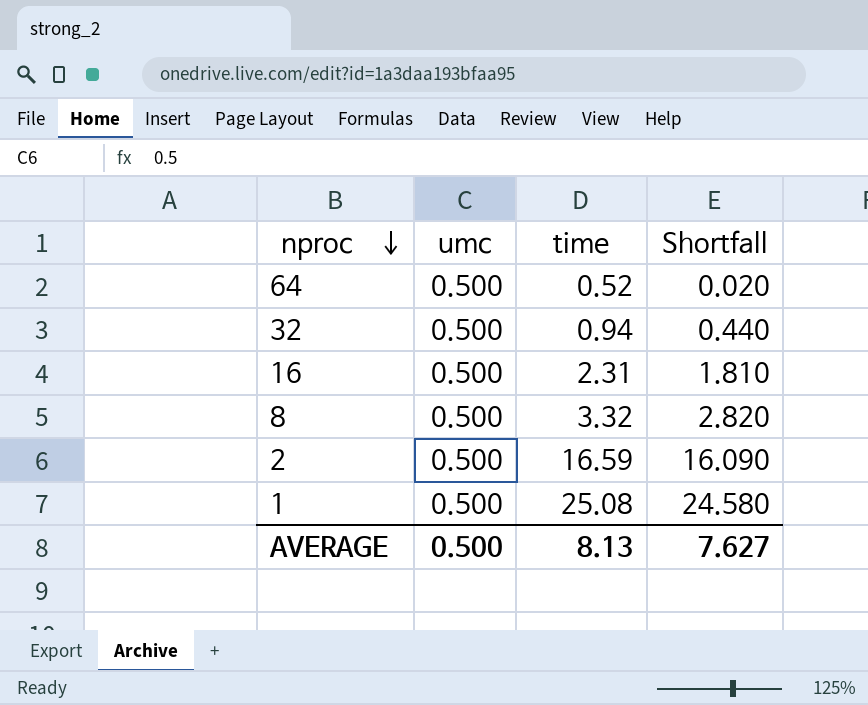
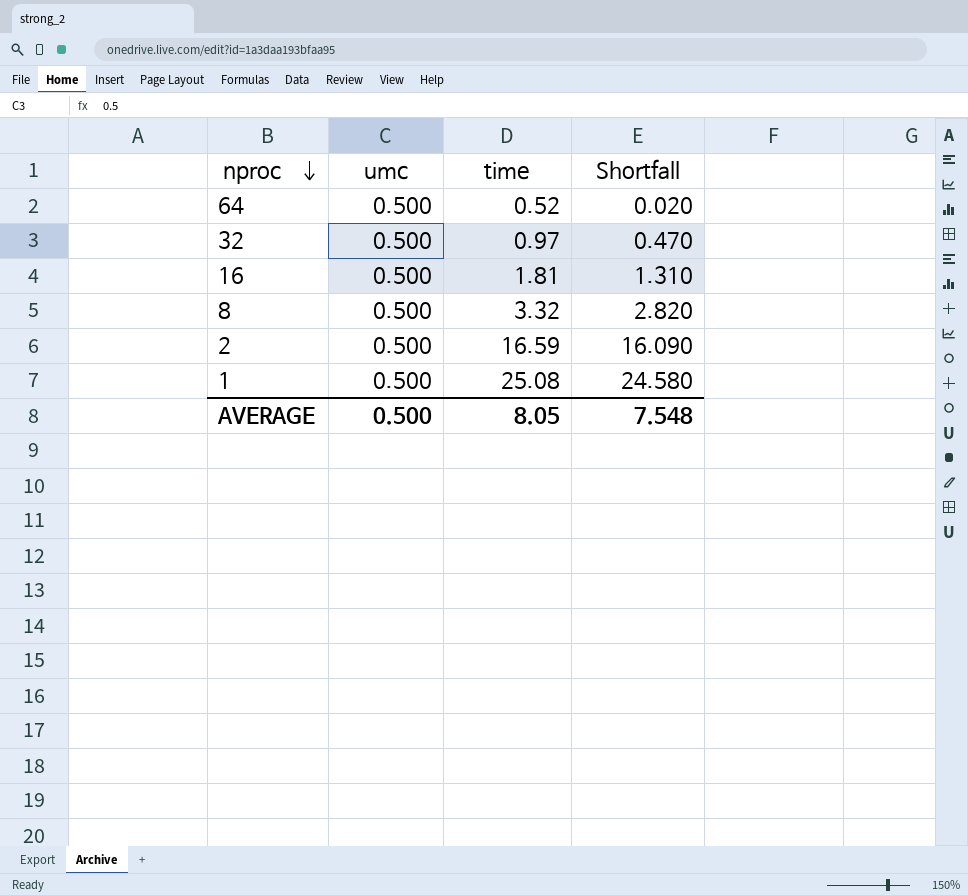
32 | time: 0.94 -> 0.97
32 | Shortfall: 0.440 -> 0.470
16 | time: 2.31 -> 1.81
16 | Shortfall: 1.810 -> 1.310
AVERAGE | time: 8.13 -> 8.05
AVERAGE | Shortfall: 7.627 -> 7.548

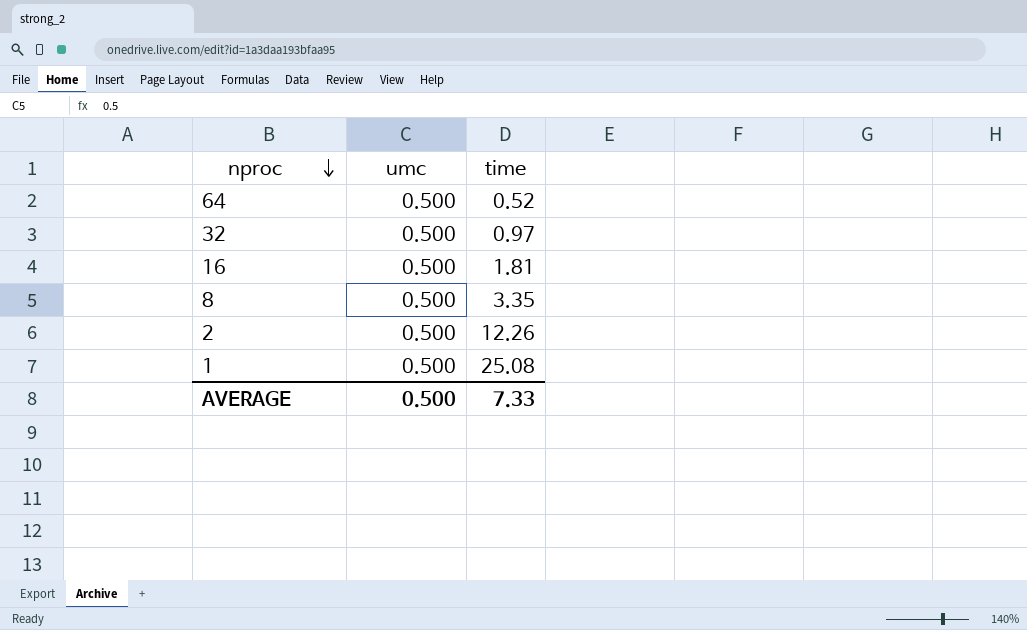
column Shortfall | formula: [time] - [umc] -> none
8 | time: 3.32 -> 3.35
2 | time: 16.59 -> 12.26
AVERAGE | time: 8.05 -> 7.33

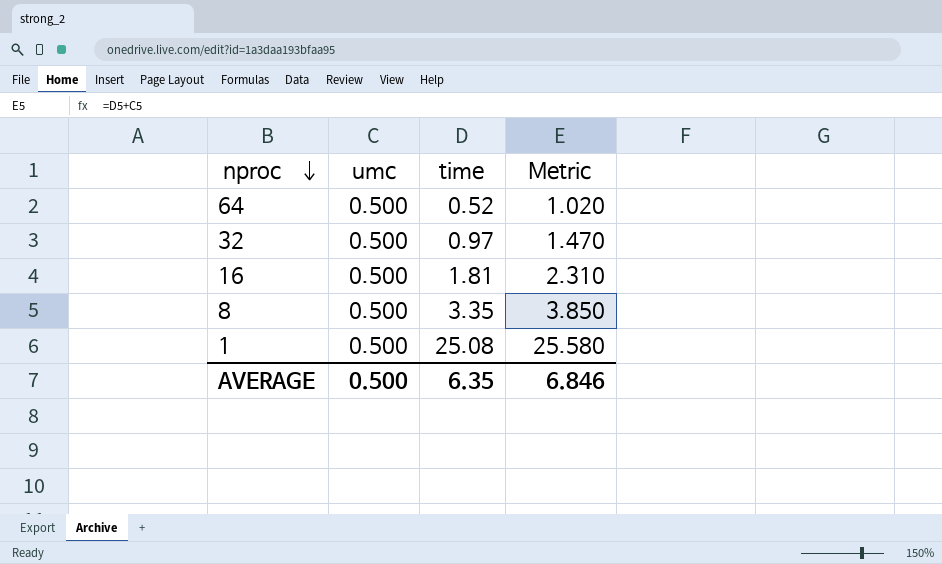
column Metric | formula: none -> [umc] + [time]
row 2: 0.500 | 12.26 -> none
AVERAGE | time: 7.33 -> 6.35

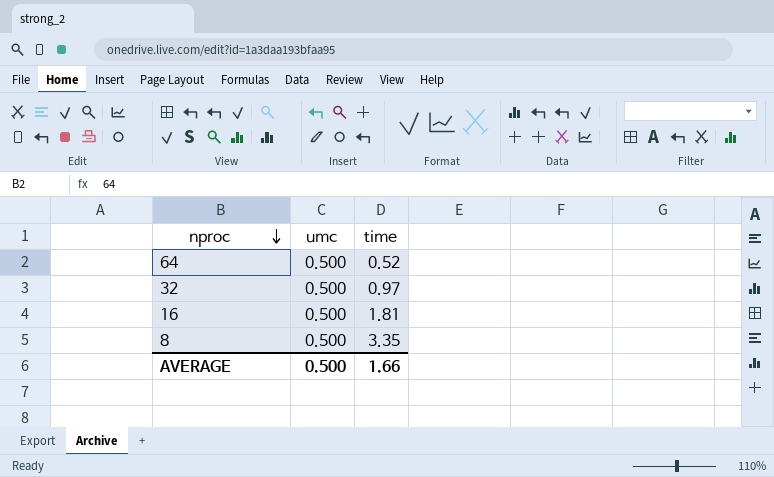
column Metric | formula: [umc] + [time] -> none
row 1: 0.500 | 25.08 | 25.580 -> none
AVERAGE | time: 6.35 -> 1.66

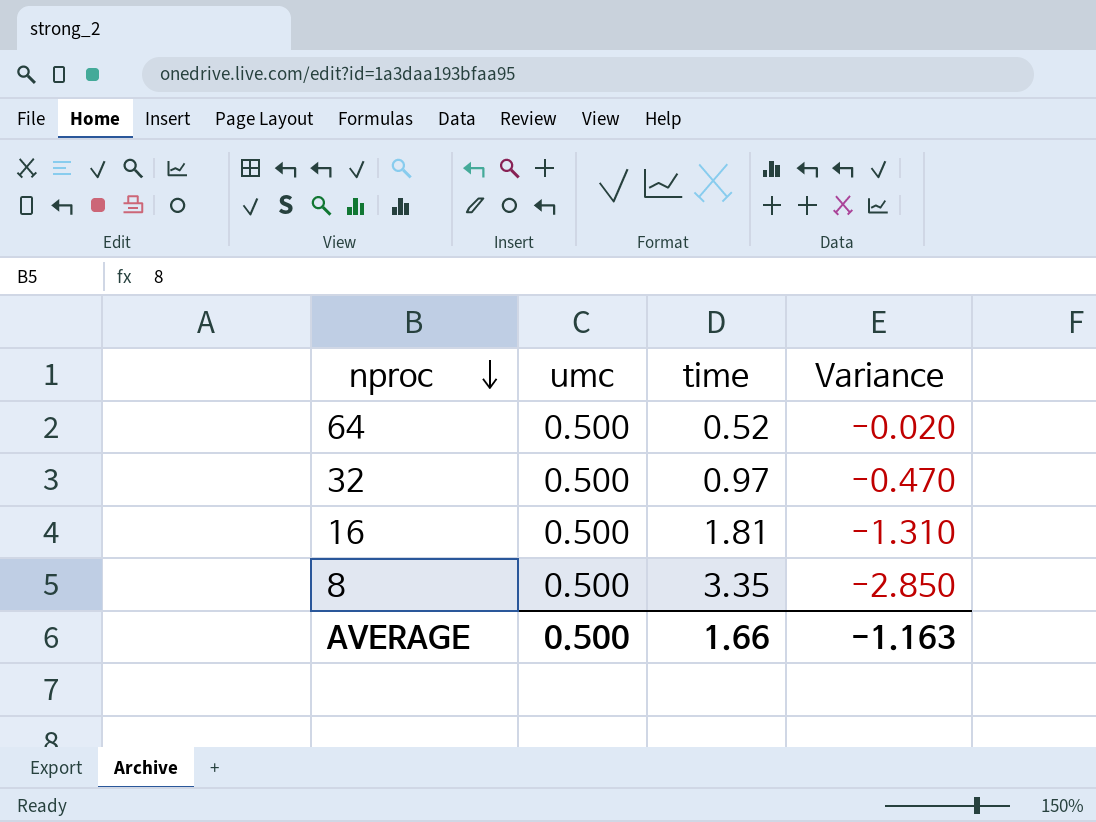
column Variance | formula: none -> [umc] - [time]

